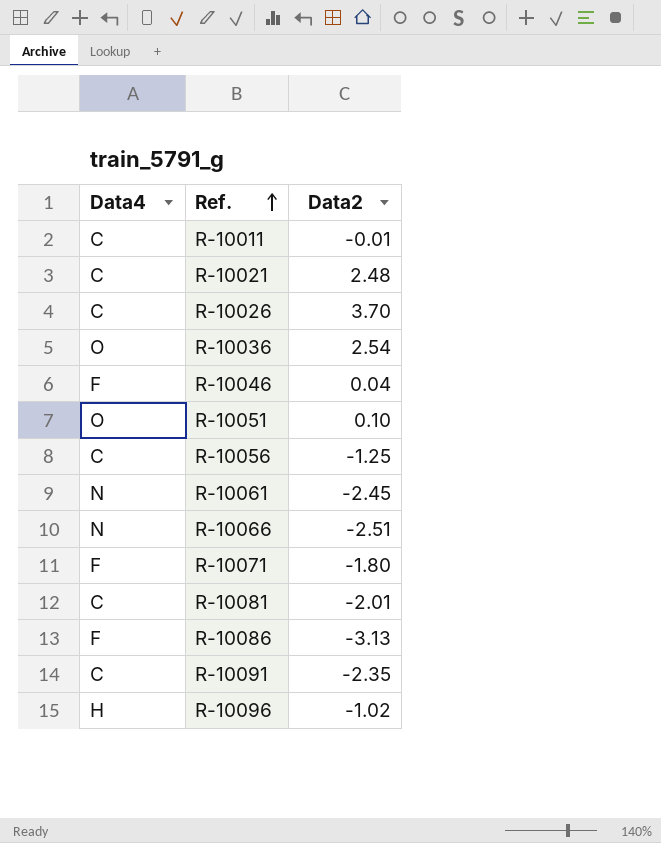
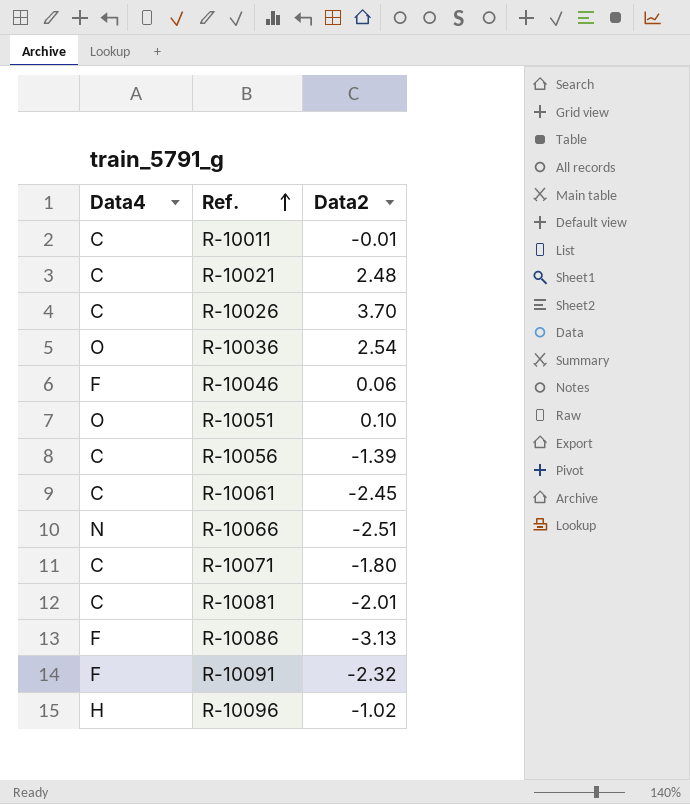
R-10046 | Data2: 0.04 -> 0.06
R-10056 | Data2: -1.25 -> -1.39
R-10061 | Data4: N -> C
R-10071 | Data4: F -> C
R-10091 | Data4: C -> F
R-10091 | Data2: -2.35 -> -2.32

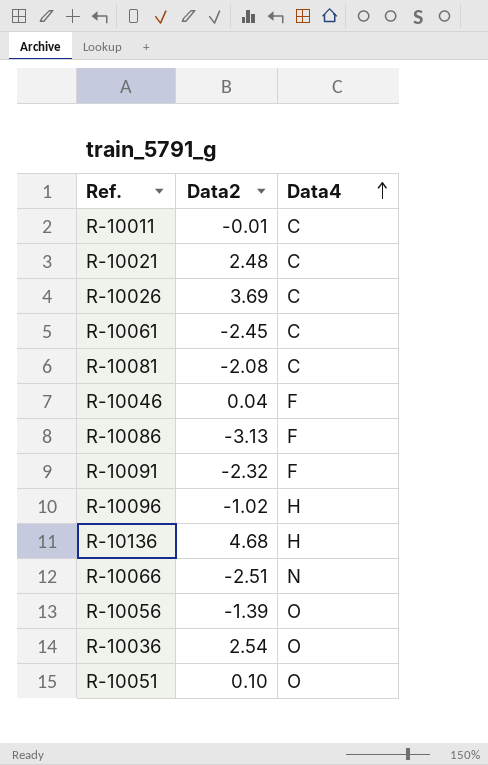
row order: Ref. ascending -> Data4 ascending
column Data4 | position: 1 -> 3
row R-10071: C | -1.80 -> none
R-10026 | Data2: 3.70 -> 3.69
R-10081 | Data2: -2.01 -> -2.08
R-10046 | Data2: 0.06 -> 0.04
row R-10136: none -> 4.68 | H
R-10056 | Data4: C -> O

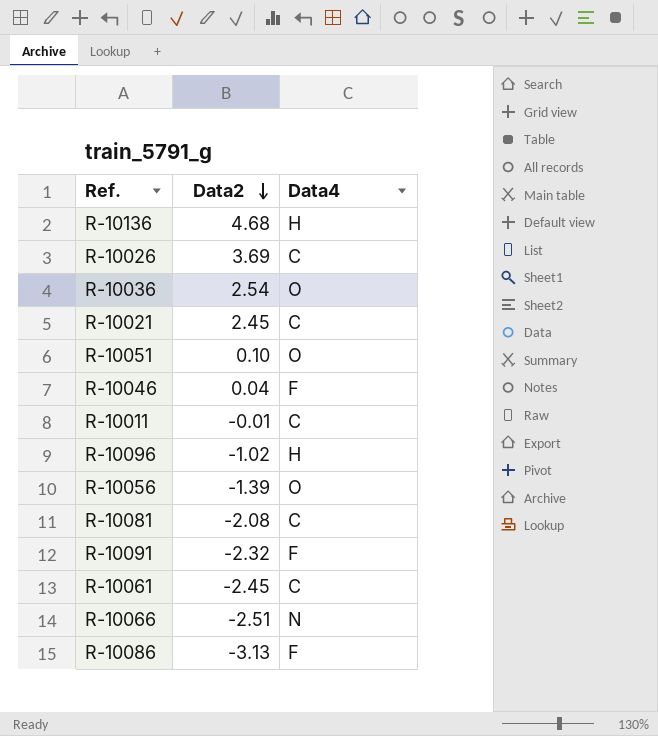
row order: Data4 ascending -> Data2 descending
R-10021 | Data2: 2.48 -> 2.45

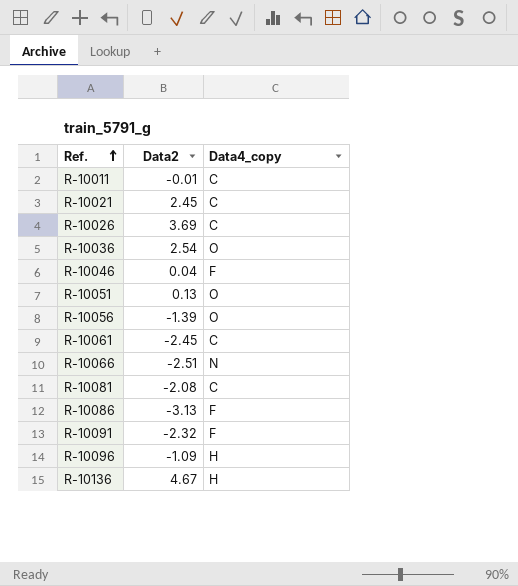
row order: Data2 descending -> Ref. ascending
column name: Data4 -> Data4_copy
R-10051 | Data2: 0.10 -> 0.13
R-10096 | Data2: -1.02 -> -1.09
R-10136 | Data2: 4.68 -> 4.67

